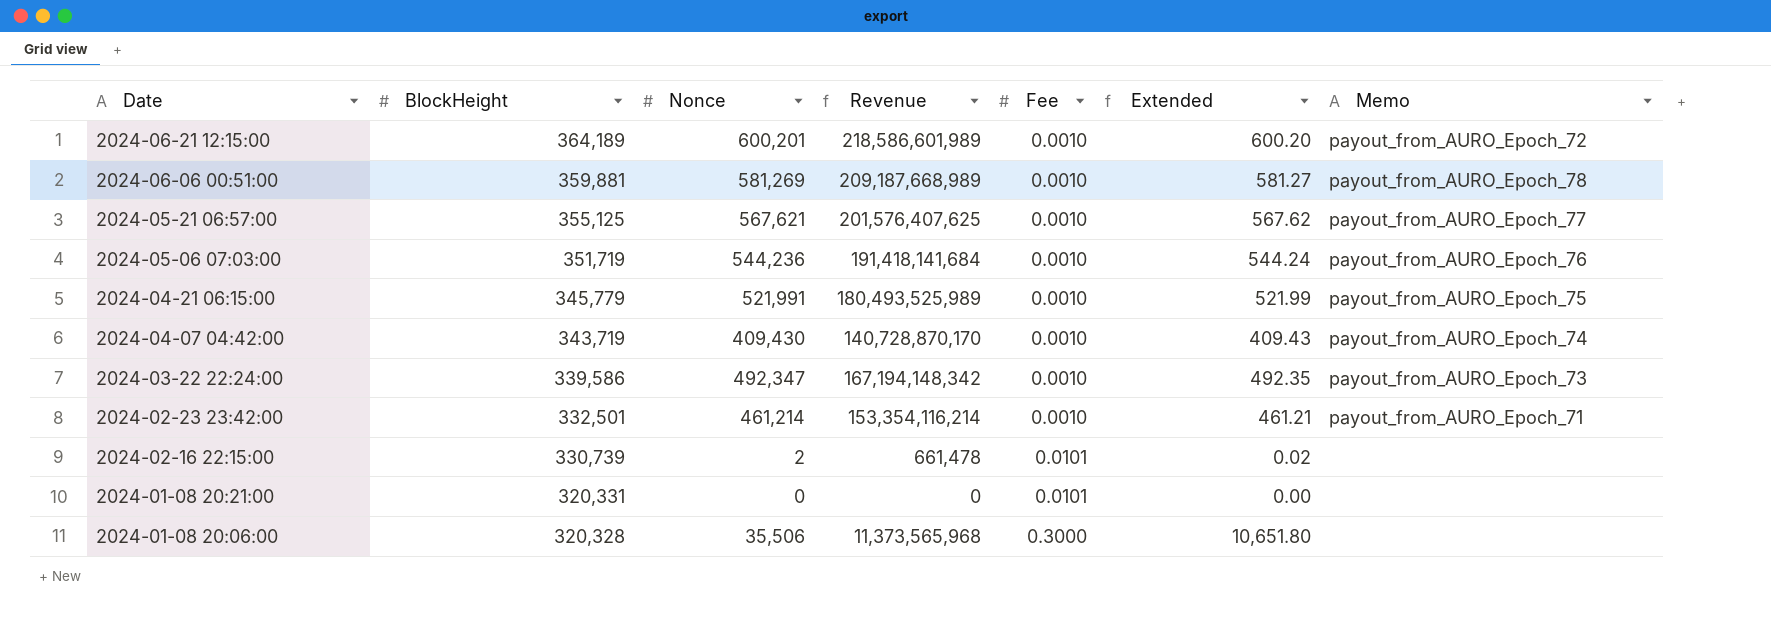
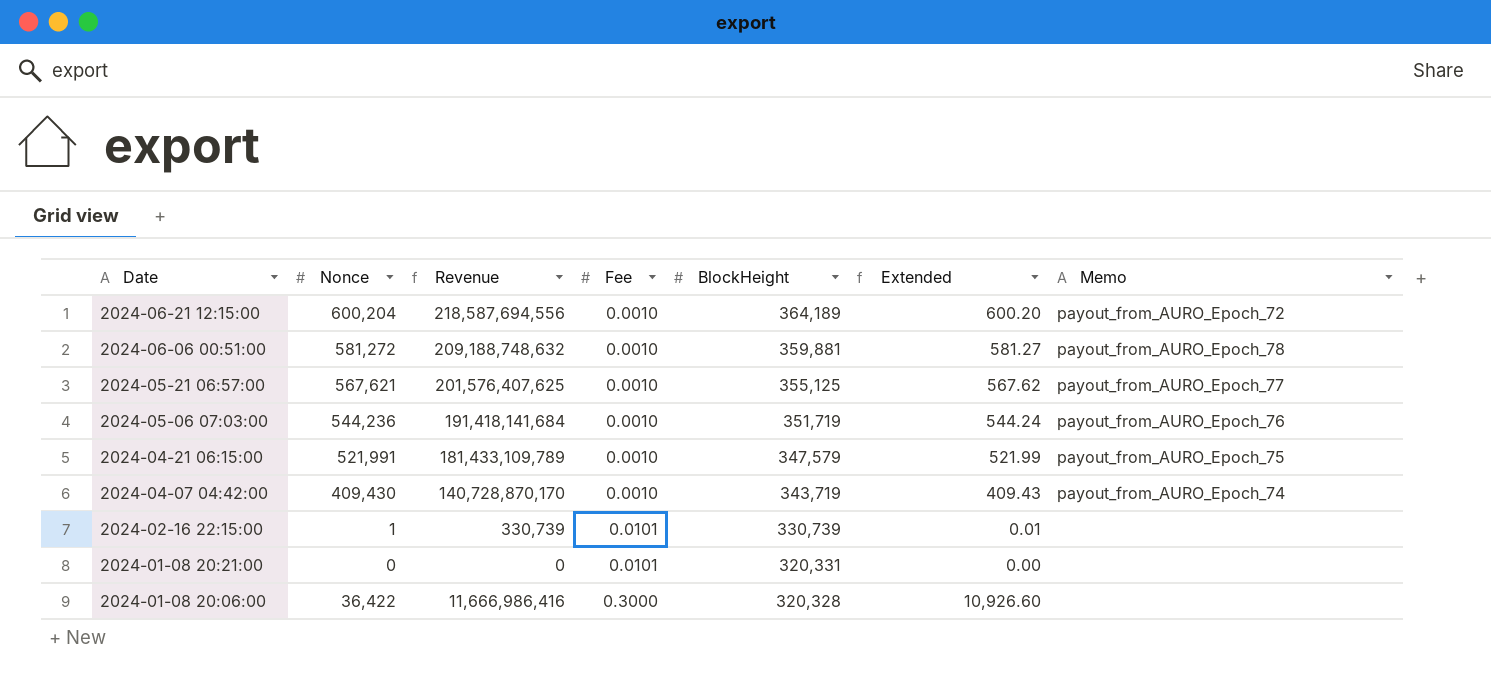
column BlockHeight | position: 2 -> 5
row 2024-03-22 22:24:00: 339,586 | 492,347 | 167,194,148,342 | 0.0010 | 492.35 | payout_from_AURO_Epoch_73 -> none
row 2024-02-23 23:42:00: 332,501 | 461,214 | 153,354,116,214 | 0.0010 | 461.21 | payout_from_AURO_Epoch_71 -> none
2024-06-21 12:15:00 | Nonce: 600,201 -> 600,204
2024-06-21 12:15:00 | Revenue: 218,586,601,989 -> 218,587,694,556
2024-06-06 00:51:00 | Nonce: 581,269 -> 581,272
2024-06-06 00:51:00 | Revenue: 209,187,668,989 -> 209,188,748,632
2024-04-21 06:15:00 | Revenue: 180,493,525,989 -> 181,433,109,789
2024-04-21 06:15:00 | BlockHeight: 345,779 -> 347,579
2024-02-16 22:15:00 | Nonce: 2 -> 1
2024-02-16 22:15:00 | Revenue: 661,478 -> 330,739
2024-02-16 22:15:00 | Extended: 0.02 -> 0.01
2024-01-08 20:06:00 | Nonce: 35,506 -> 36,422
2024-01-08 20:06:00 | Revenue: 11,373,565,968 -> 11,666,986,416
2024-01-08 20:06:00 | Extended: 10,651.80 -> 10,926.60

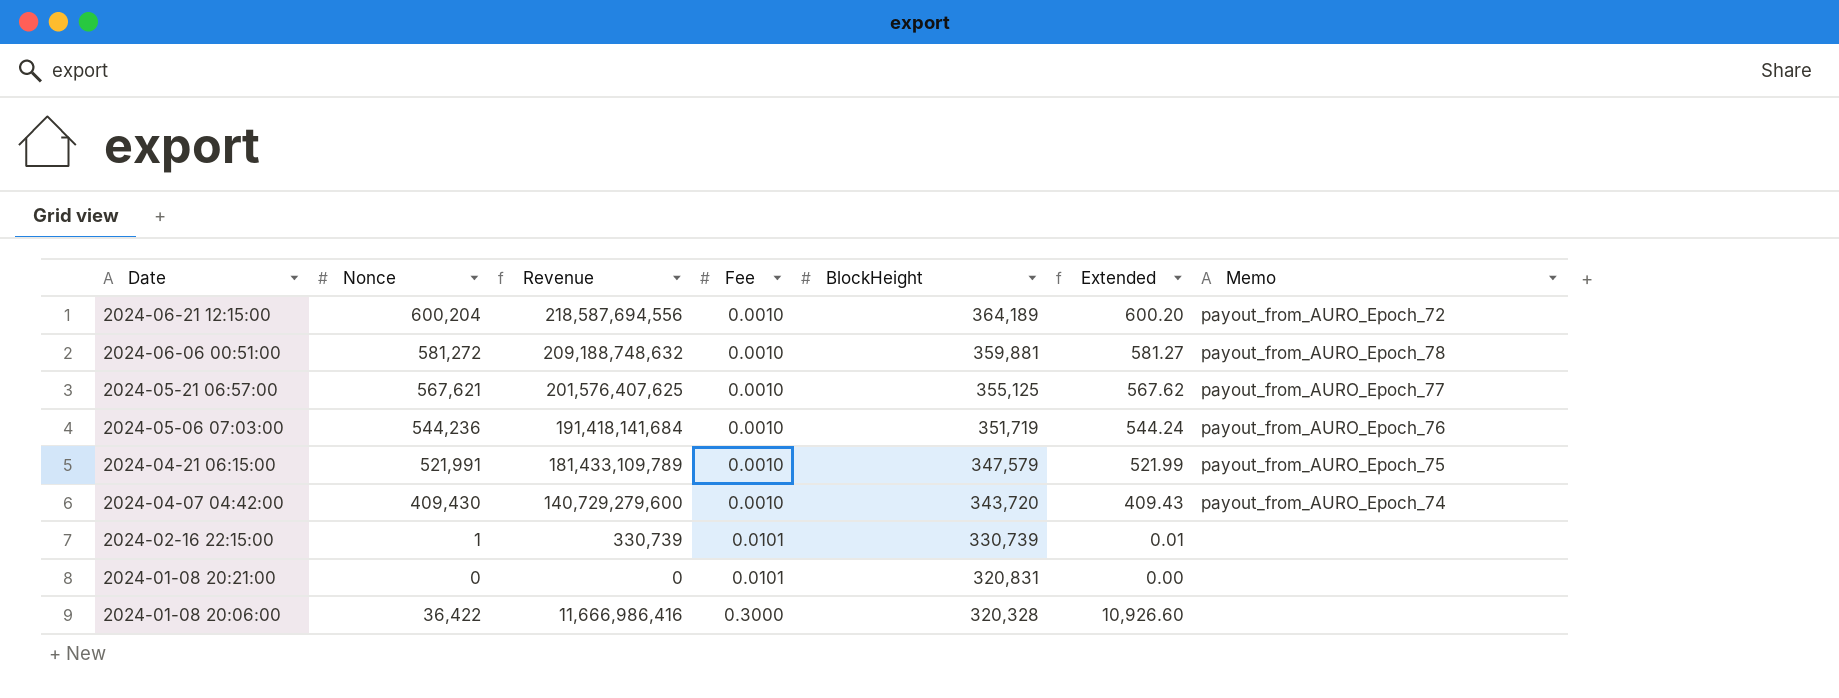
2024-04-07 04:42:00 | Revenue: 140,728,870,170 -> 140,729,279,600
2024-04-07 04:42:00 | BlockHeight: 343,719 -> 343,720
2024-01-08 20:21:00 | BlockHeight: 320,331 -> 320,831

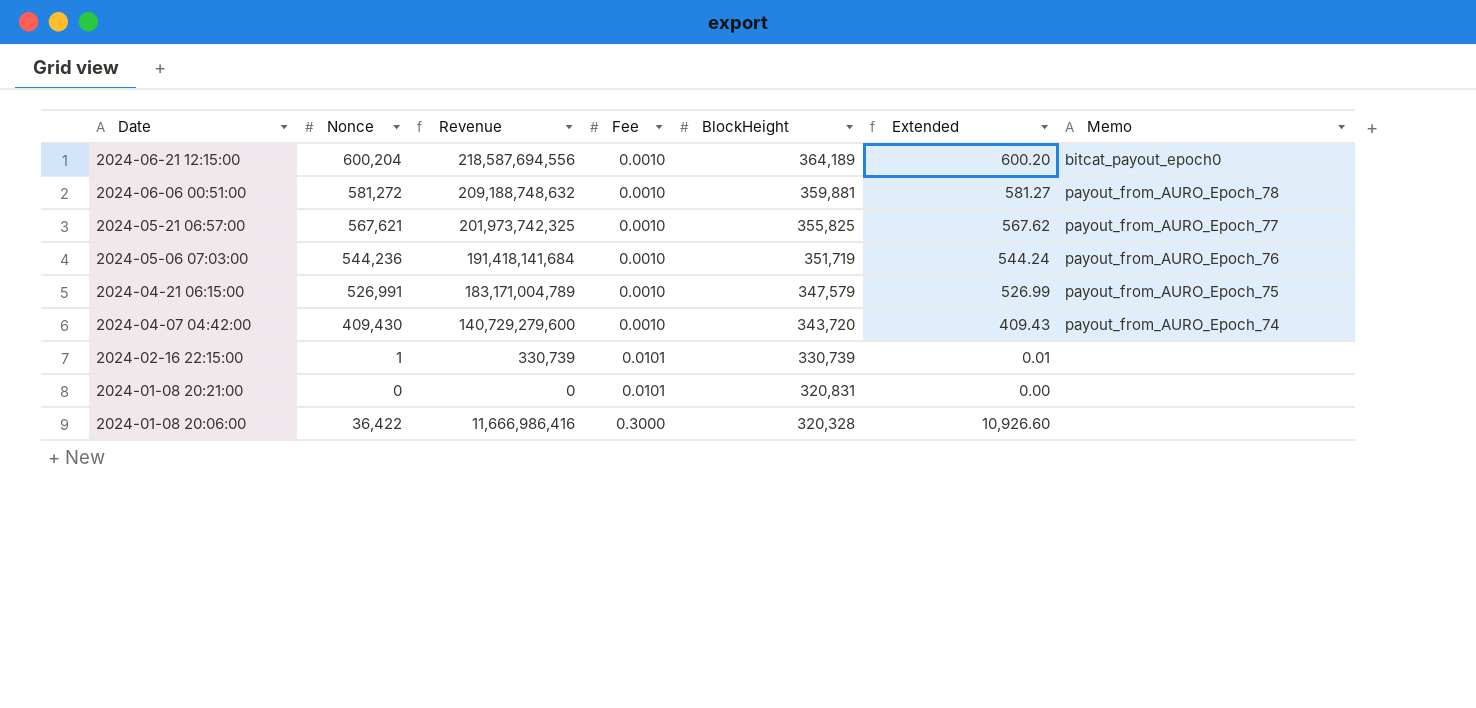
2024-06-21 12:15:00 | Memo: payout_from_AURO_Epoch_72 -> bitcat_payout_epoch0
2024-05-21 06:57:00 | Revenue: 201,576,407,625 -> 201,973,742,325
2024-05-21 06:57:00 | BlockHeight: 355,125 -> 355,825
2024-04-21 06:15:00 | Nonce: 521,991 -> 526,991
2024-04-21 06:15:00 | Revenue: 181,433,109,789 -> 183,171,004,789
2024-04-21 06:15:00 | Extended: 521.99 -> 526.99

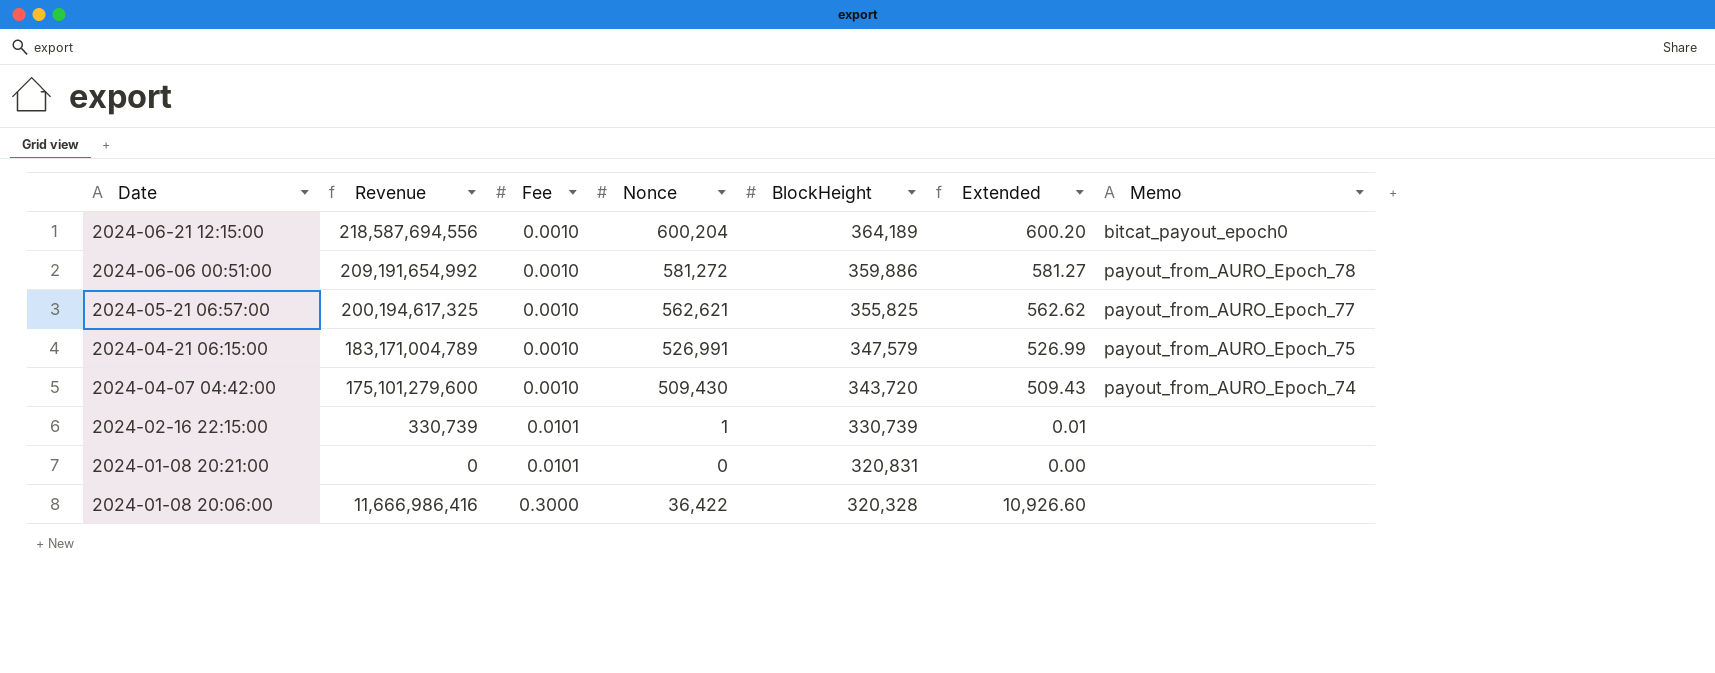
column Nonce | position: 2 -> 4
row 2024-05-06 07:03:00: 544,236 | 191,418,141,684 | 0.0010 | 351,719 | 544.24 | payout_from_AURO_Epoch_76 -> none
2024-06-06 00:51:00 | Revenue: 209,188,748,632 -> 209,191,654,992
2024-06-06 00:51:00 | BlockHeight: 359,881 -> 359,886
2024-05-21 06:57:00 | Revenue: 201,973,742,325 -> 200,194,617,325
2024-05-21 06:57:00 | Nonce: 567,621 -> 562,621
2024-05-21 06:57:00 | Extended: 567.62 -> 562.62
2024-04-07 04:42:00 | Revenue: 140,729,279,600 -> 175,101,279,600
2024-04-07 04:42:00 | Nonce: 409,430 -> 509,430
2024-04-07 04:42:00 | Extended: 409.43 -> 509.43

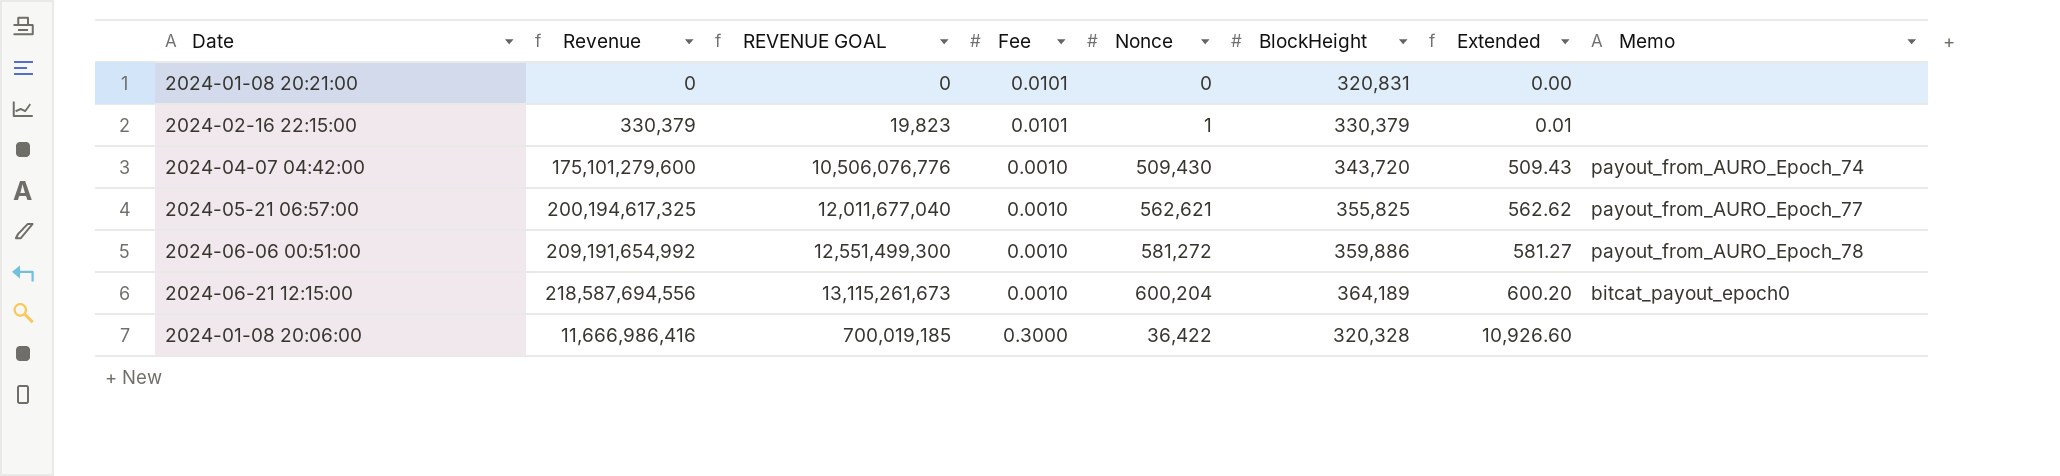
row order: Date descending -> Extended ascending
column REVENUE GOAL | formula: none -> [Revenue] * 0.06
row 2024-04-21 06:15:00: 183,171,004,789 | 0.0010 | 526,991 | 347,579 | 526.99 | payout_from_AURO_Epoch_75 -> none
2024-02-16 22:15:00 | Revenue: 330,739 -> 330,379
2024-02-16 22:15:00 | BlockHeight: 330,739 -> 330,379

